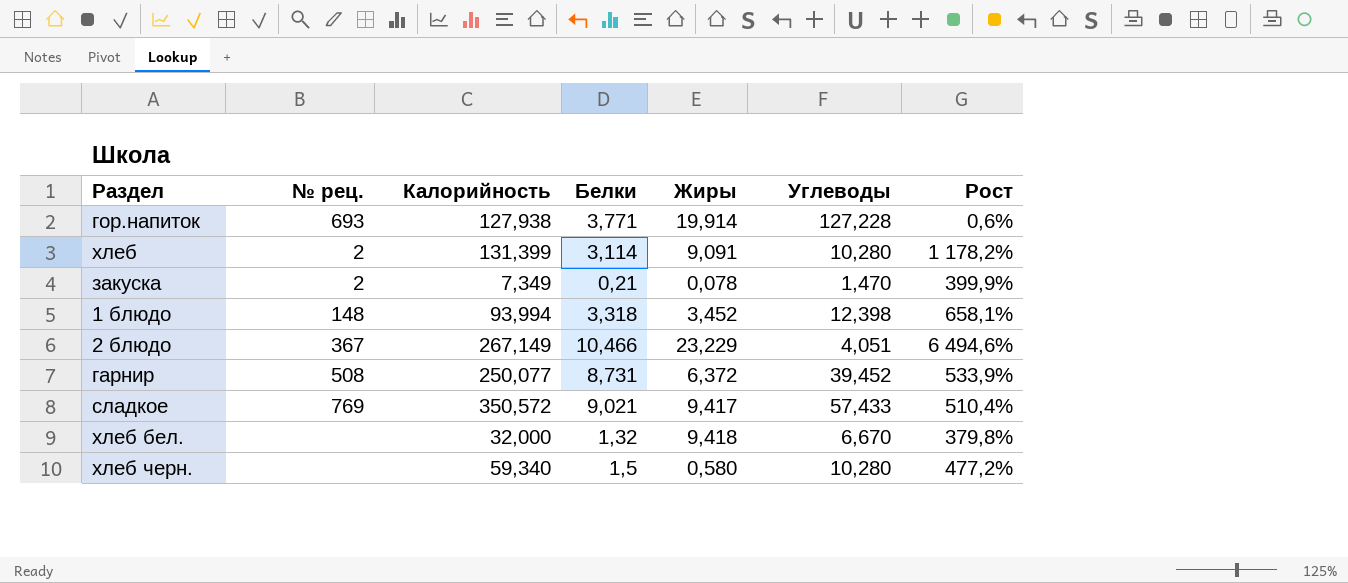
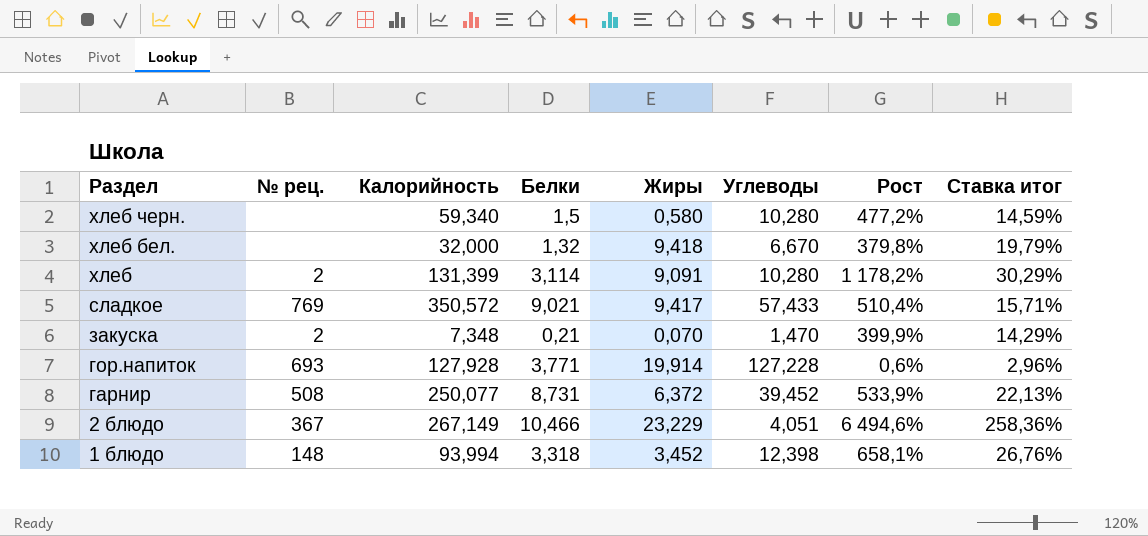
row order: none -> Раздел descending
column Ставка итог | formula: none -> [Белки] / [Углеводы]
закуска | Калорийность: 7,349 -> 7,348
закуска | Жиры: 0,078 -> 0,070
гор.напиток | Калорийность: 127,938 -> 127,928

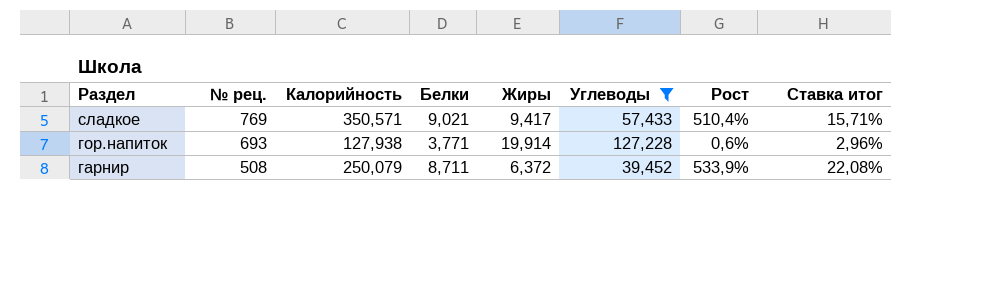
filter: none -> Углеводы >= 39,452
сладкое | Калорийность: 350,572 -> 350,571
гор.напиток | Калорийность: 127,928 -> 127,938
гарнир | Калорийность: 250,077 -> 250,079
гарнир | Белки: 8,731 -> 8,711
гарнир | Ставка итог: 22,13% -> 22,08%

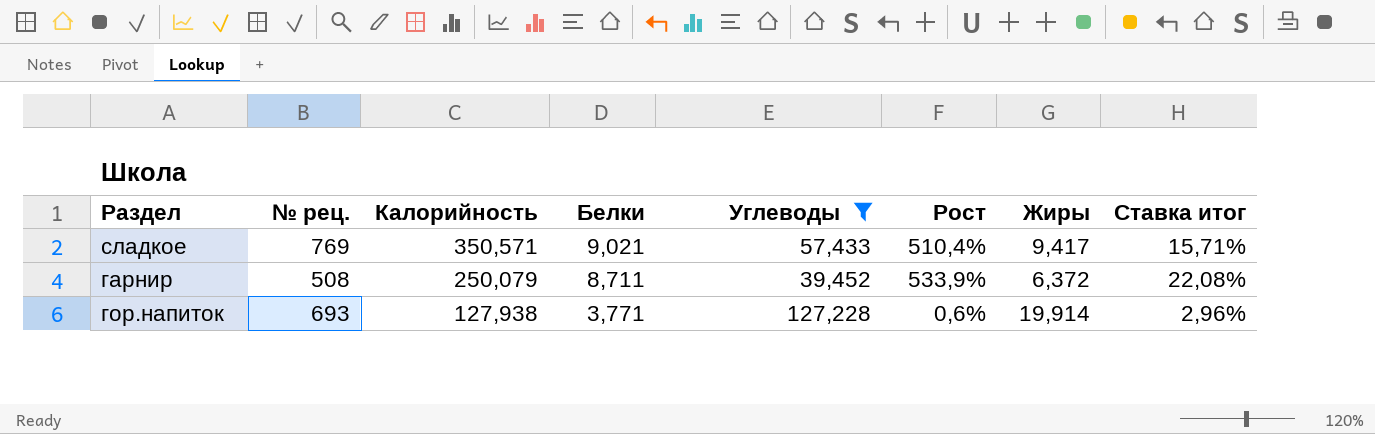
row order: Раздел descending -> Калорийность descending
column Жиры | position: 5 -> 7

